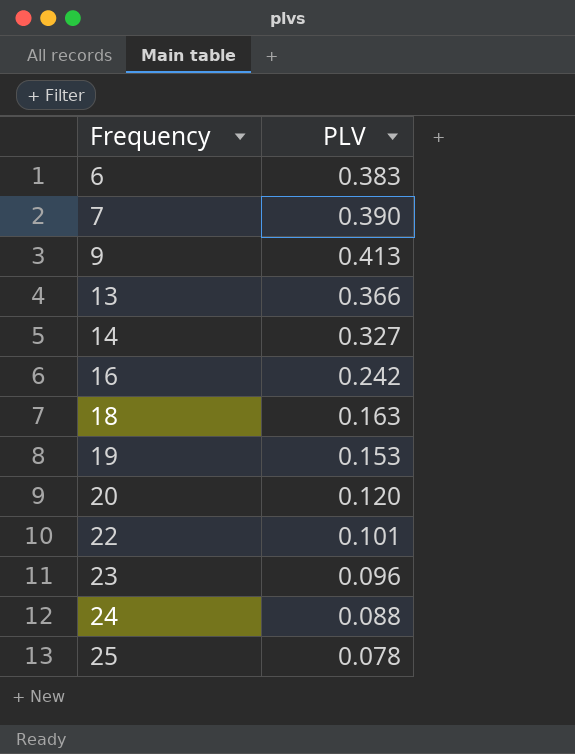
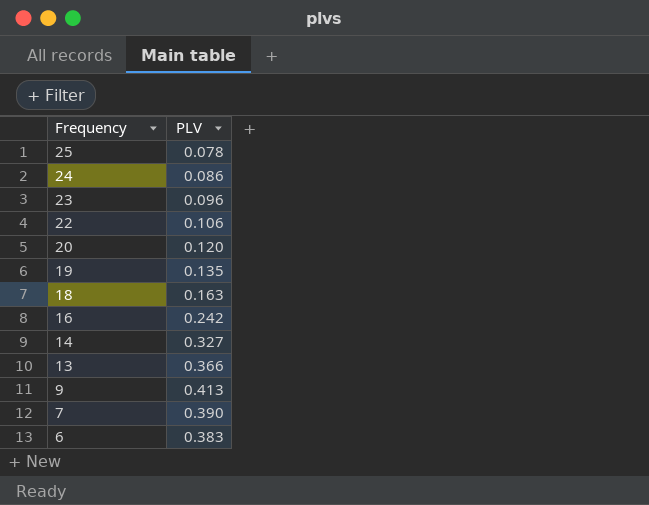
row order: Frequency ascending -> Frequency descending
24 | PLV: 0.088 -> 0.086
22 | PLV: 0.101 -> 0.106
19 | PLV: 0.153 -> 0.135

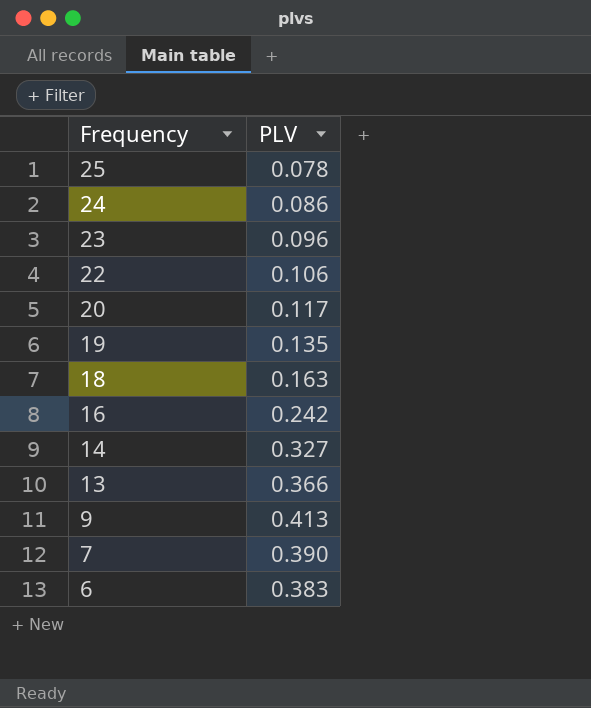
20 | PLV: 0.120 -> 0.117

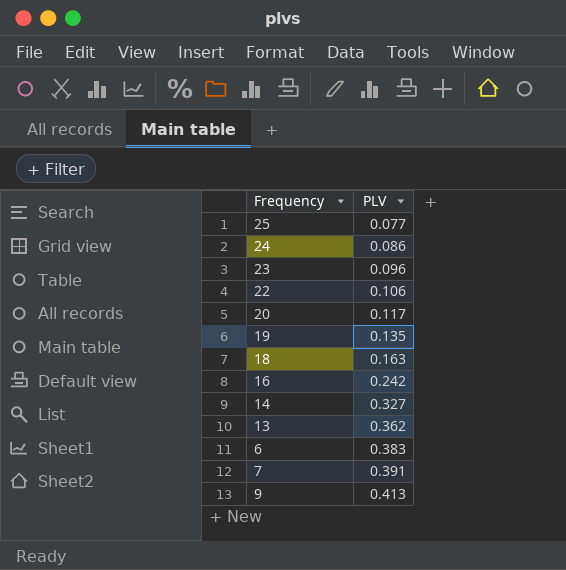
row order: Frequency descending -> PLV ascending
25 | PLV: 0.078 -> 0.077
13 | PLV: 0.366 -> 0.362
7 | PLV: 0.390 -> 0.391

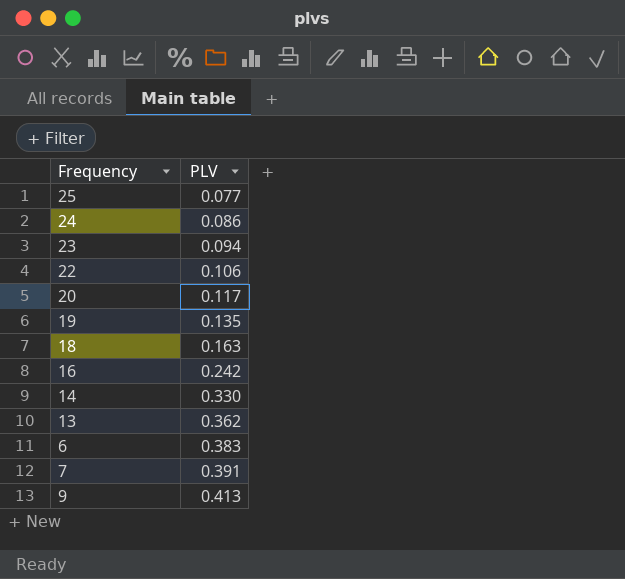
23 | PLV: 0.096 -> 0.094
14 | PLV: 0.327 -> 0.330

